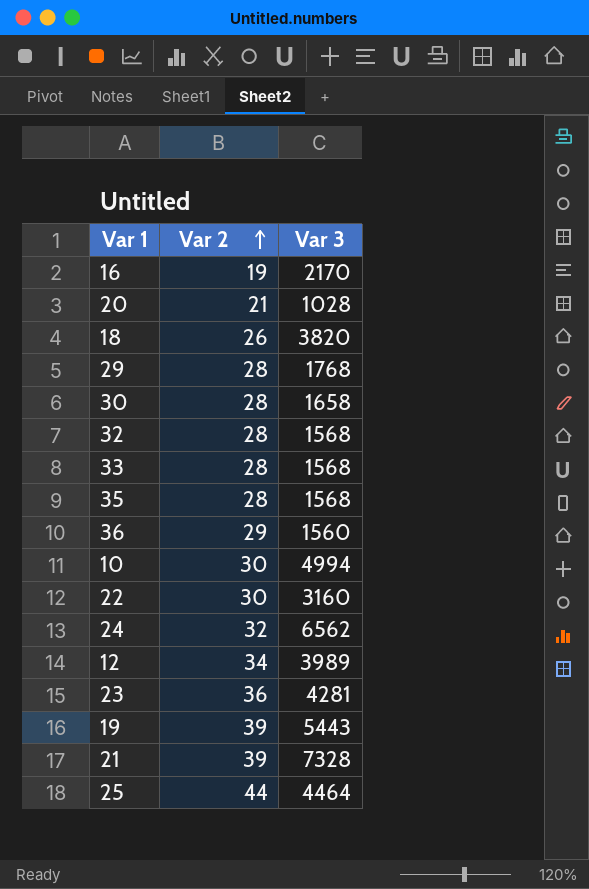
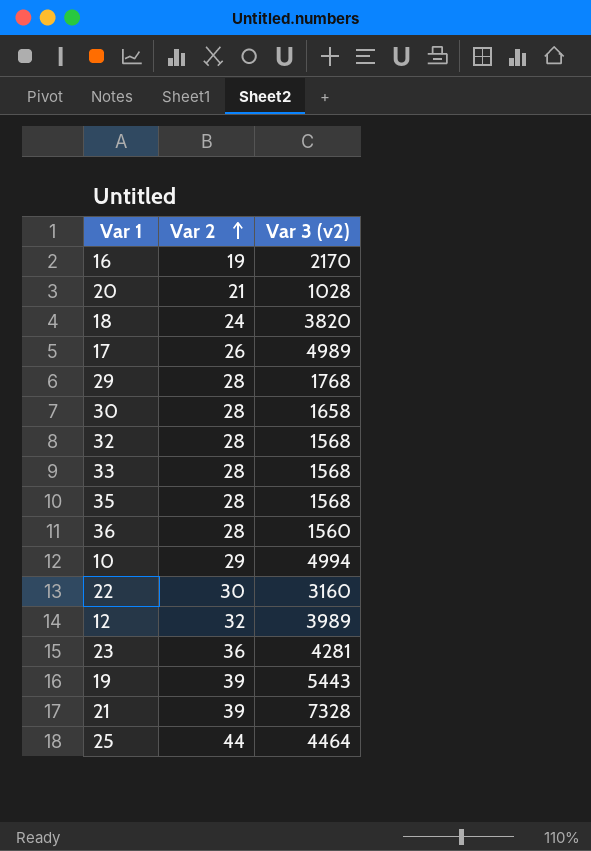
column name: Var 3 -> Var 3 (v2)
row 24: 32 | 6562 -> none
18 | Var 2: 26 -> 24
row 17: none -> 26 | 4989
36 | Var 2: 29 -> 28
10 | Var 2: 30 -> 29
12 | Var 2: 34 -> 32

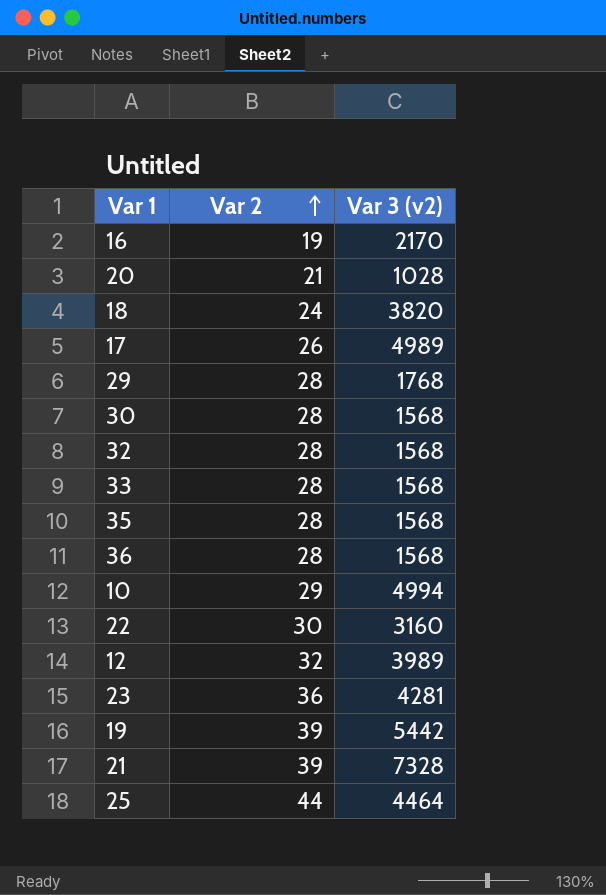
30 | Var 3 (v2): 1658 -> 1568
36 | Var 3 (v2): 1560 -> 1568
19 | Var 3 (v2): 5443 -> 5442

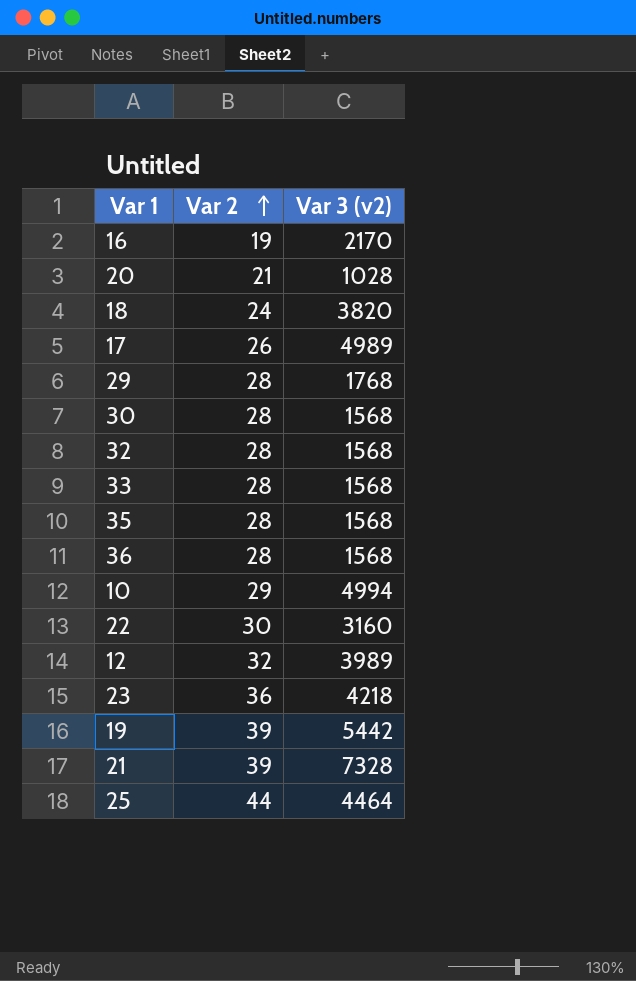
23 | Var 3 (v2): 4281 -> 4218

